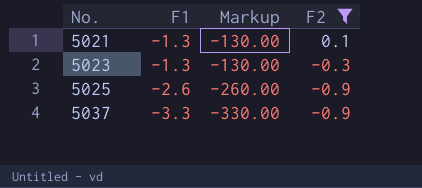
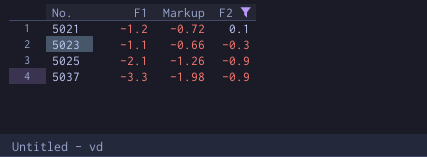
column Markup | formula: [F1] * 100 -> [F1] * 0.6
5021 | F1: -1.3 -> -1.2
5023 | F1: -1.3 -> -1.1
5025 | F1: -2.6 -> -2.1

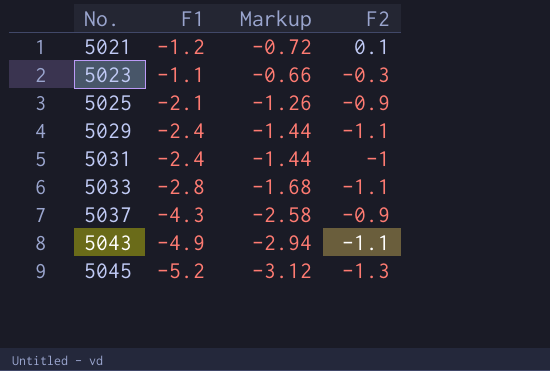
filter: F2 >= -0.9 -> none
5037 | F1: -3.3 -> -4.3
5037 | Markup: -1.98 -> -2.58

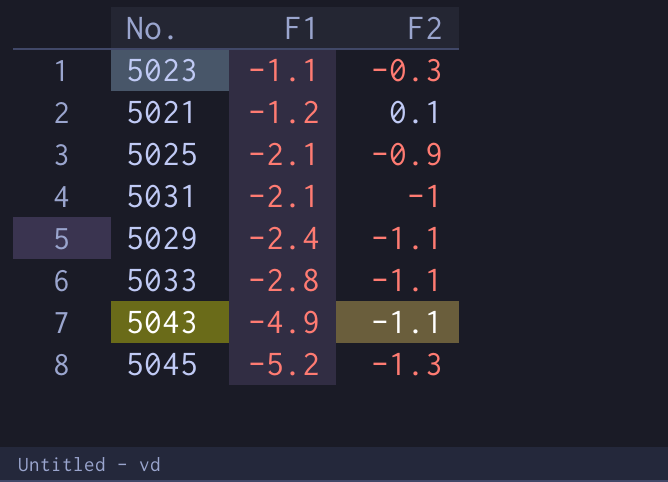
row order: No. ascending -> F1 descending
column Markup | formula: [F1] * 0.6 -> none
row 5037: -4.3 | -2.58 | -0.9 -> none
5031 | F1: -2.4 -> -2.1

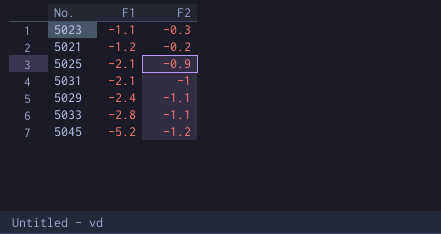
row 5043: -4.9 | -1.1 -> none
5021 | F2: 0.1 -> -0.2
5045 | F2: -1.3 -> -1.2

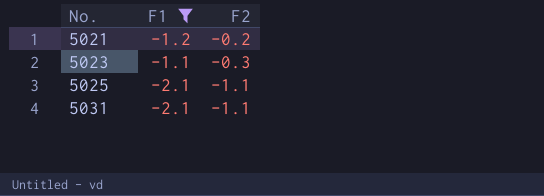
filter: none -> F1 >= -2.1
row order: F1 descending -> No. ascending
5025 | F2: -0.9 -> -1.1
5031 | F2: -1 -> -1.1

